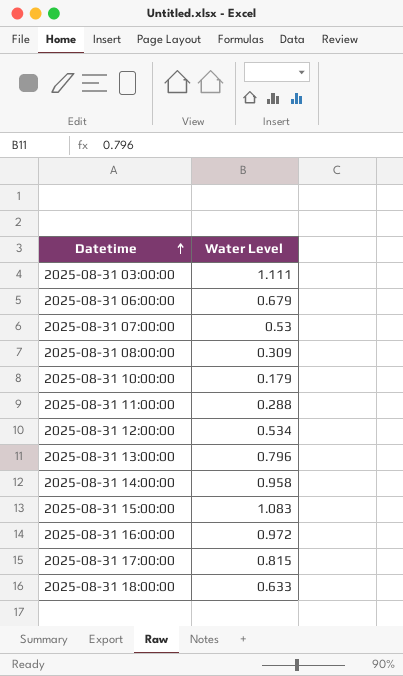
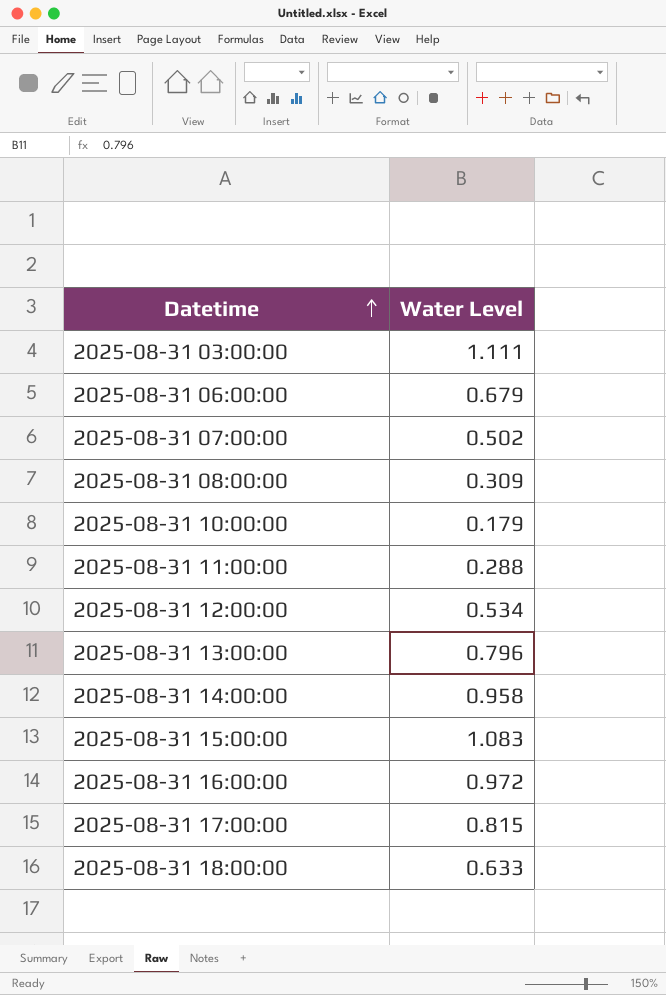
2025-08-31 07:00:00 | Water Level: 0.53 -> 0.502

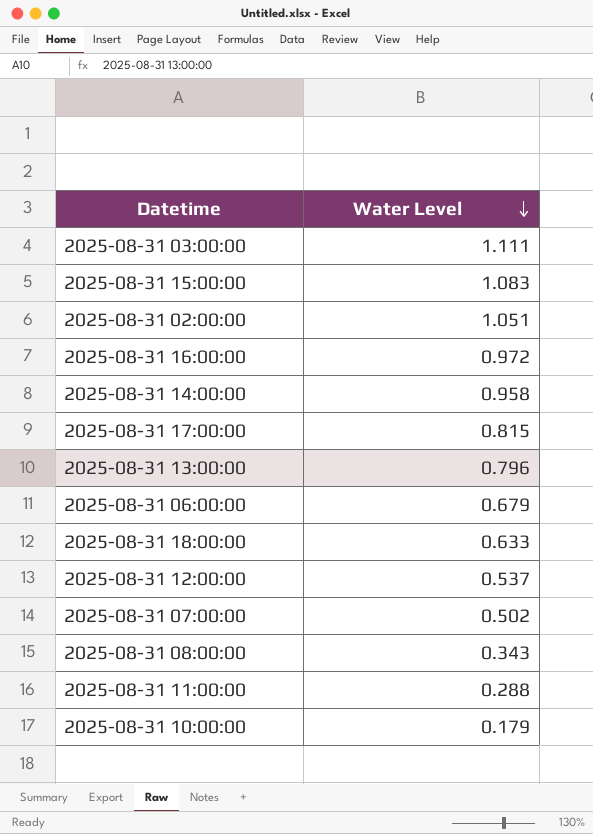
row order: Datetime ascending -> Water Level descending
row 2025-08-31 02:00:00: none -> 1.051
2025-08-31 12:00:00 | Water Level: 0.534 -> 0.537
2025-08-31 08:00:00 | Water Level: 0.309 -> 0.343

